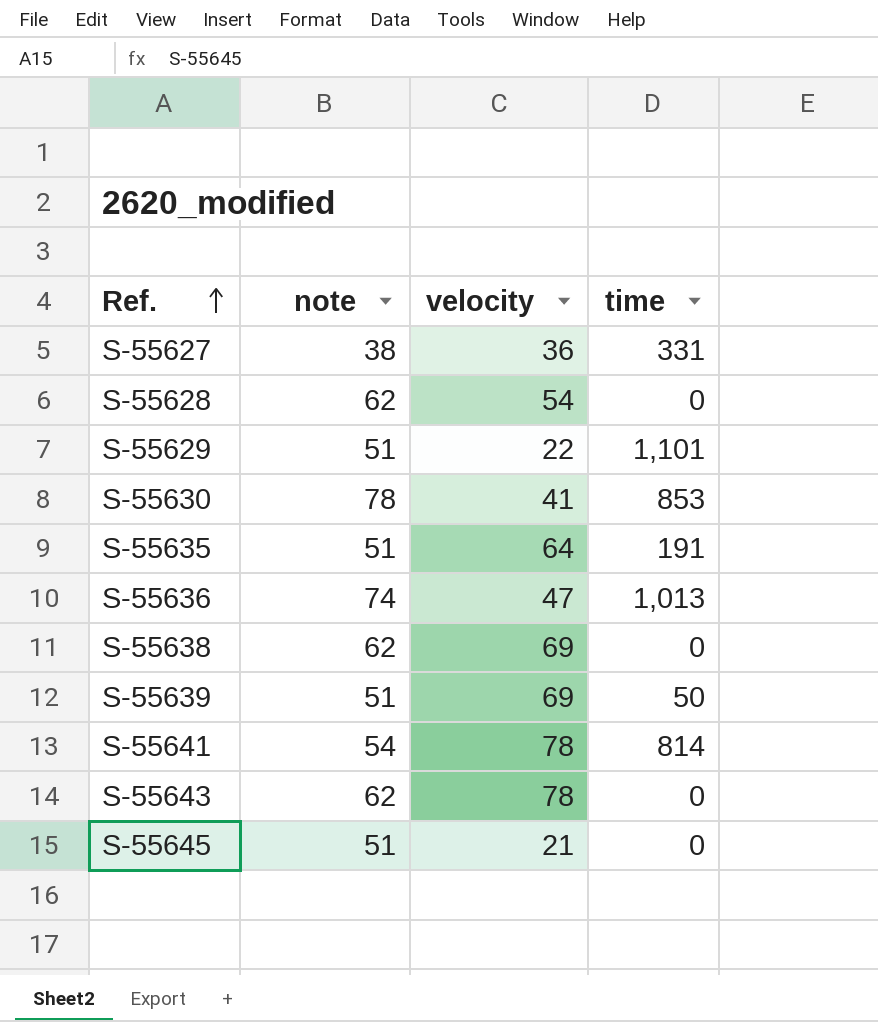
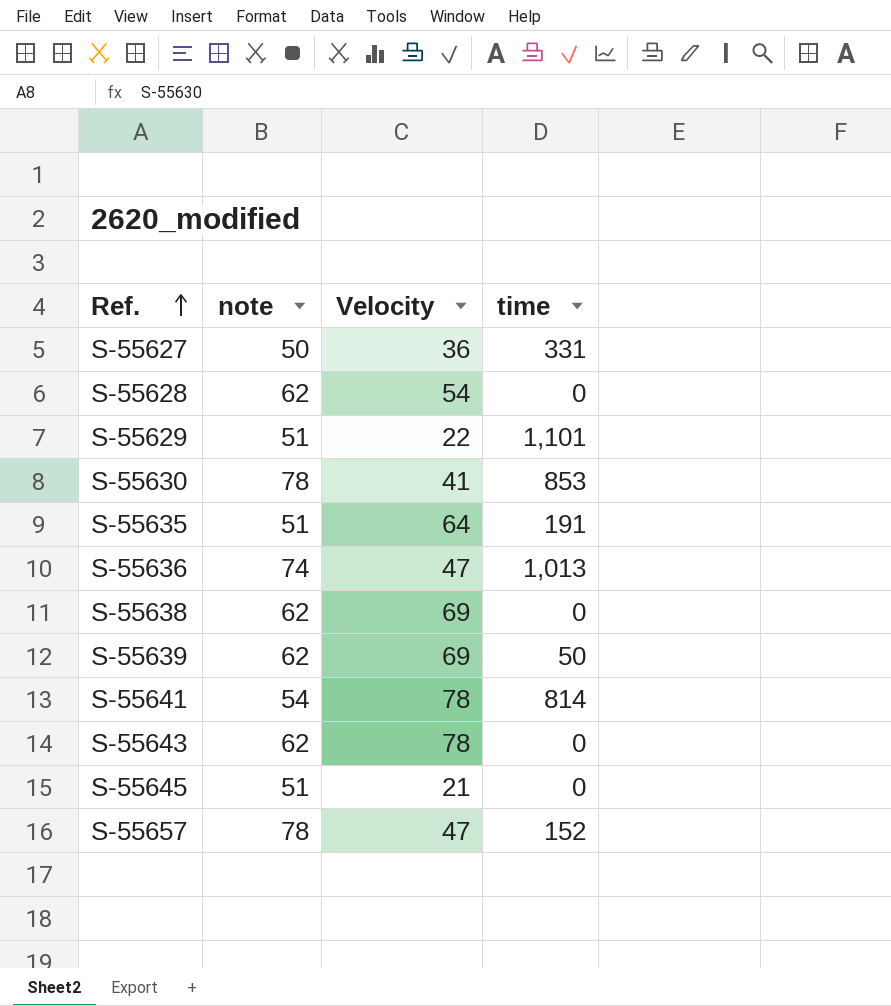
column name: velocity -> Velocity
S-55627 | note: 38 -> 50
S-55639 | note: 51 -> 62
row S-55657: none -> 78 | 47 | 152

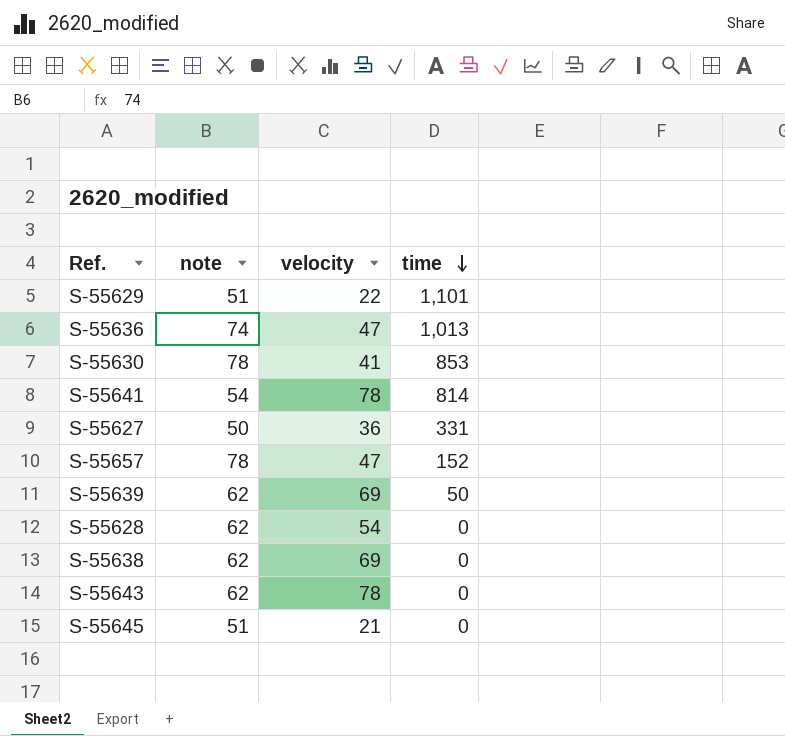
row order: Ref. ascending -> time descending
column name: Velocity -> velocity
row S-55635: 51 | 64 | 191 -> none

